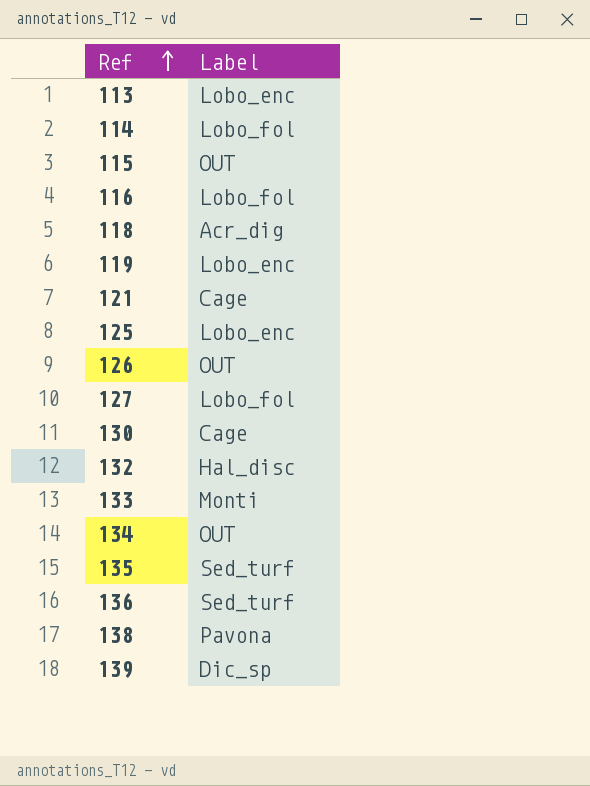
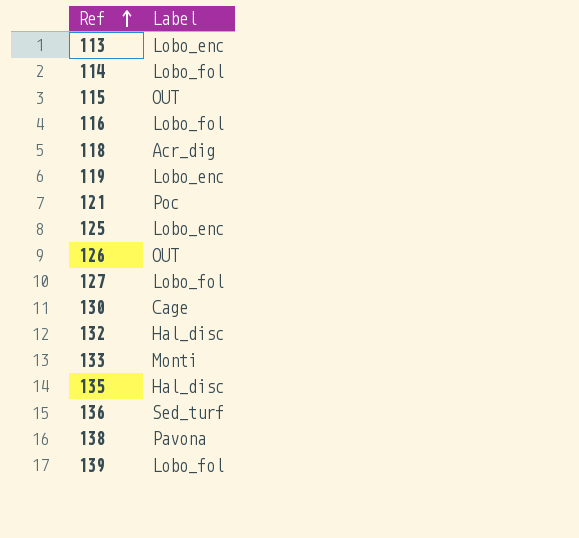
row 134: OUT -> none
121 | Label: Cage -> Poc
135 | Label: Sed_turf -> Hal_disc
139 | Label: Dic_sp -> Lobo_fol

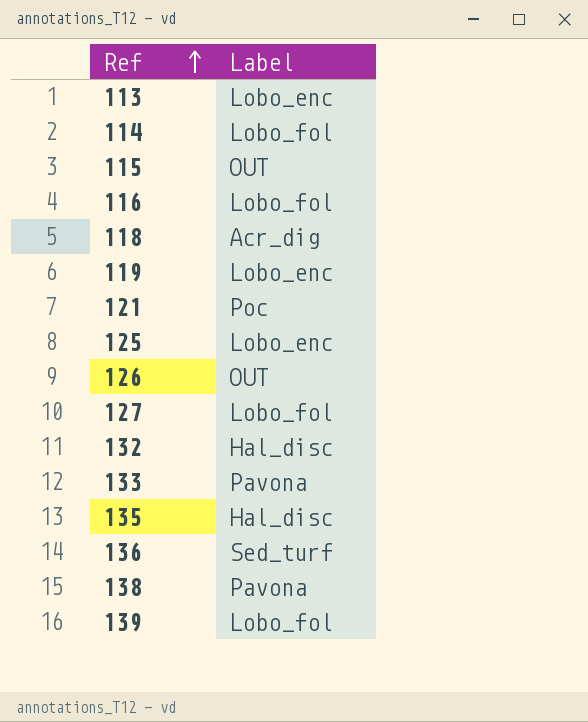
row 130: Cage -> none
133 | Label: Monti -> Pavona

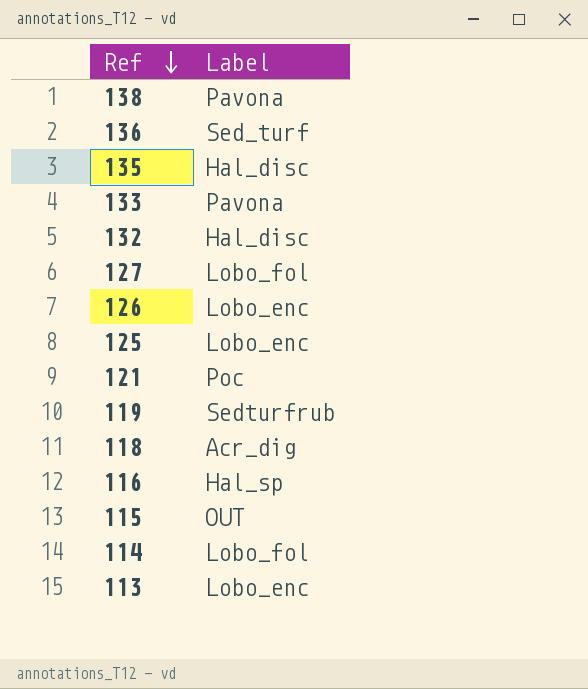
row order: Ref ascending -> Ref descending
row 139: Lobo_fol -> none
126 | Label: OUT -> Lobo_enc
119 | Label: Lobo_enc -> Sedturfrub
116 | Label: Lobo_fol -> Hal_sp

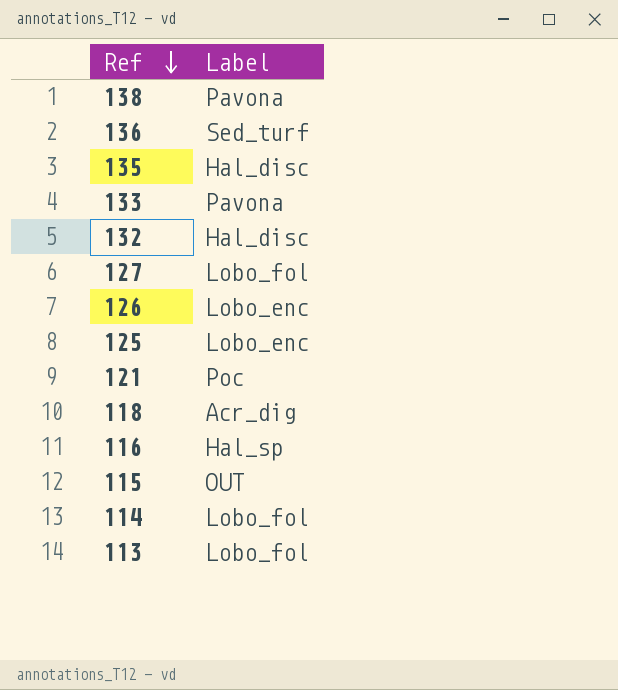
row 119: Sedturfrub -> none
113 | Label: Lobo_enc -> Lobo_fol

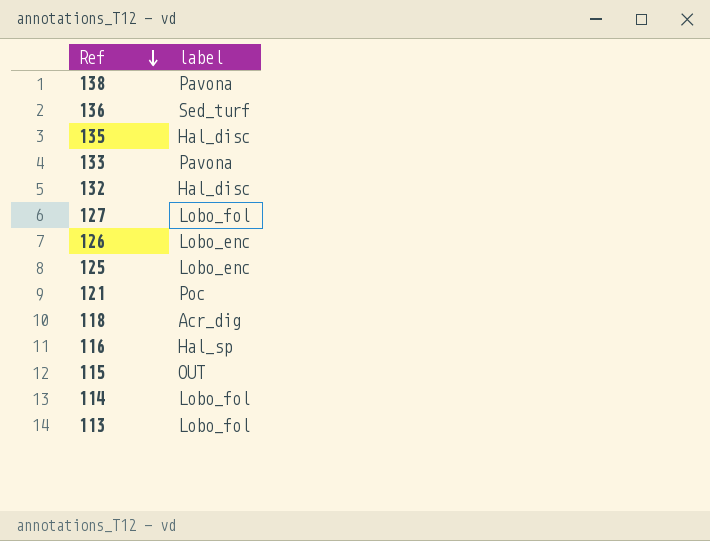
column name: Label -> label

